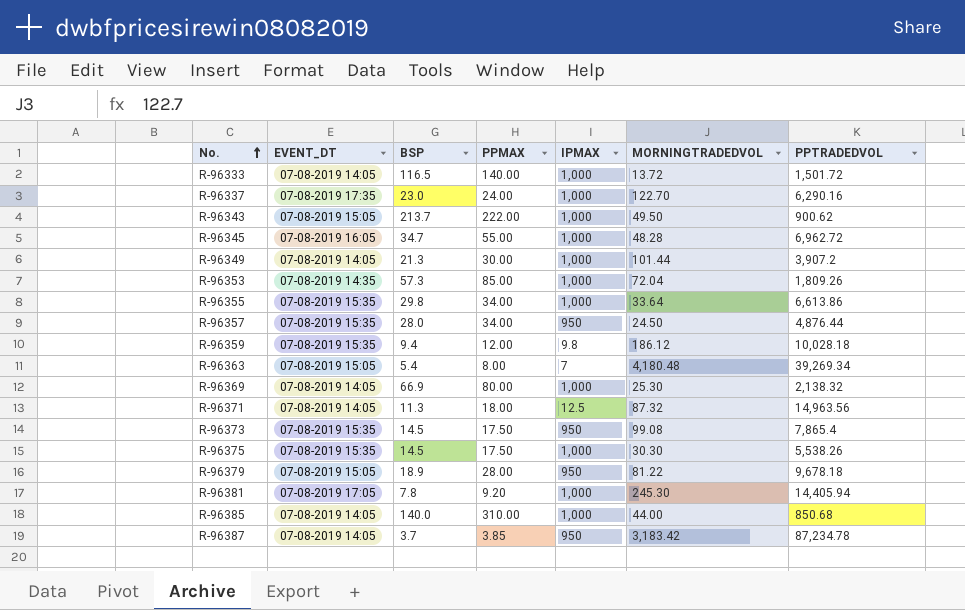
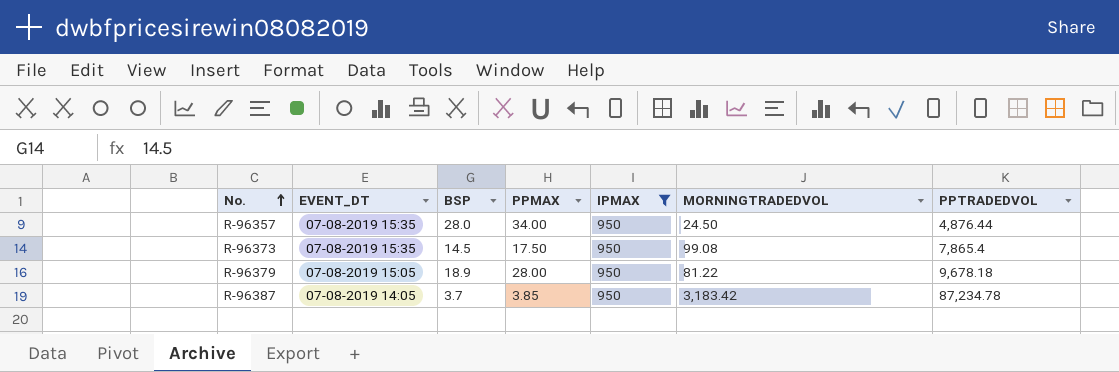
filter: none -> IPMAX = 950

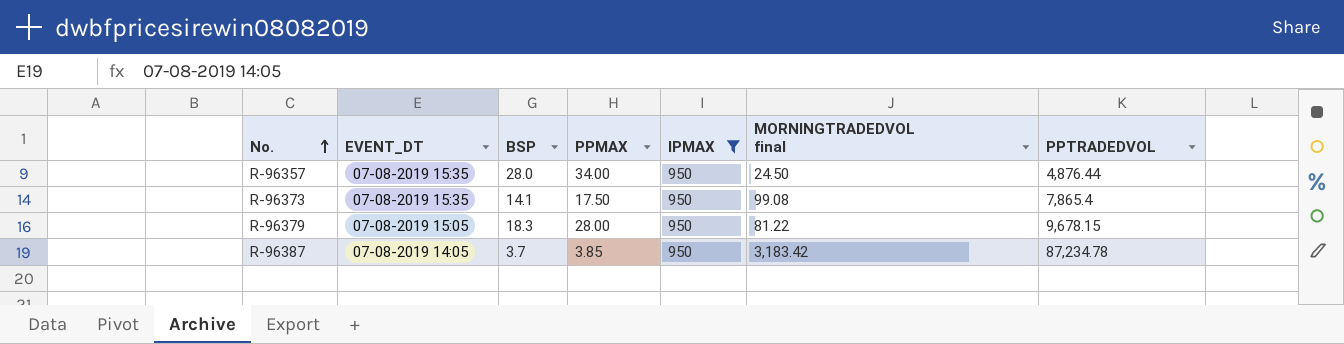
column name: MORNINGTRADEDVOL -> MORNINGTRADEDVOL final
R-96373 | BSP: 14.5 -> 14.1
R-96379 | BSP: 18.9 -> 18.3
R-96379 | PPTRADEDVOL: 9,678.18 -> 9,678.15

